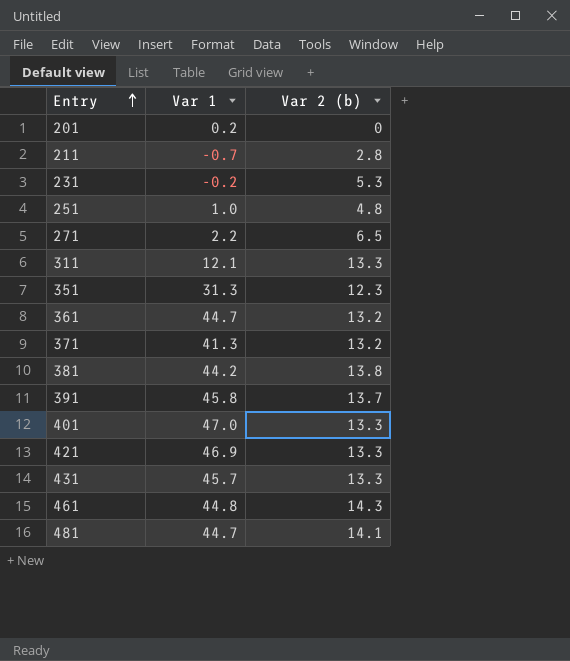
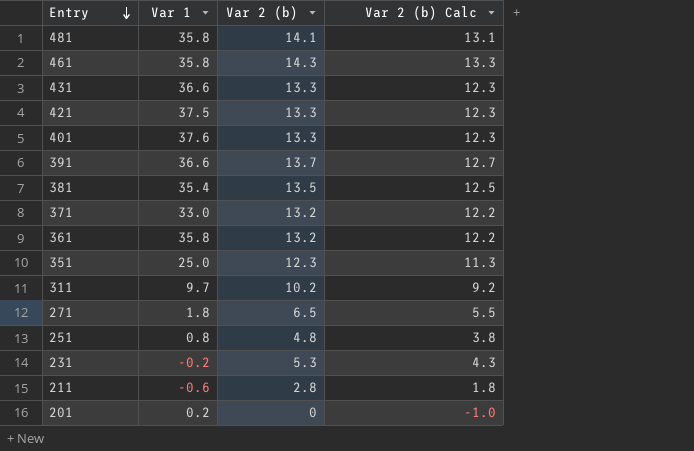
row order: Entry ascending -> Entry descending
column Var 2 (b) Calc | formula: none -> [Var 2 (b)] - 1
481 | Var 1: 44.7 -> 35.8
461 | Var 1: 44.8 -> 35.8
431 | Var 1: 45.7 -> 36.6
421 | Var 1: 46.9 -> 37.5
401 | Var 1: 47.0 -> 37.6
391 | Var 1: 45.8 -> 36.6
381 | Var 1: 44.2 -> 35.4
381 | Var 2 (b): 13.8 -> 13.5
371 | Var 1: 41.3 -> 33.0
361 | Var 1: 44.7 -> 35.8
351 | Var 1: 31.3 -> 25.0
311 | Var 1: 12.1 -> 9.7
311 | Var 2 (b): 13.3 -> 10.2
271 | Var 1: 2.2 -> 1.8
251 | Var 1: 1.0 -> 0.8
211 | Var 1: -0.7 -> -0.6

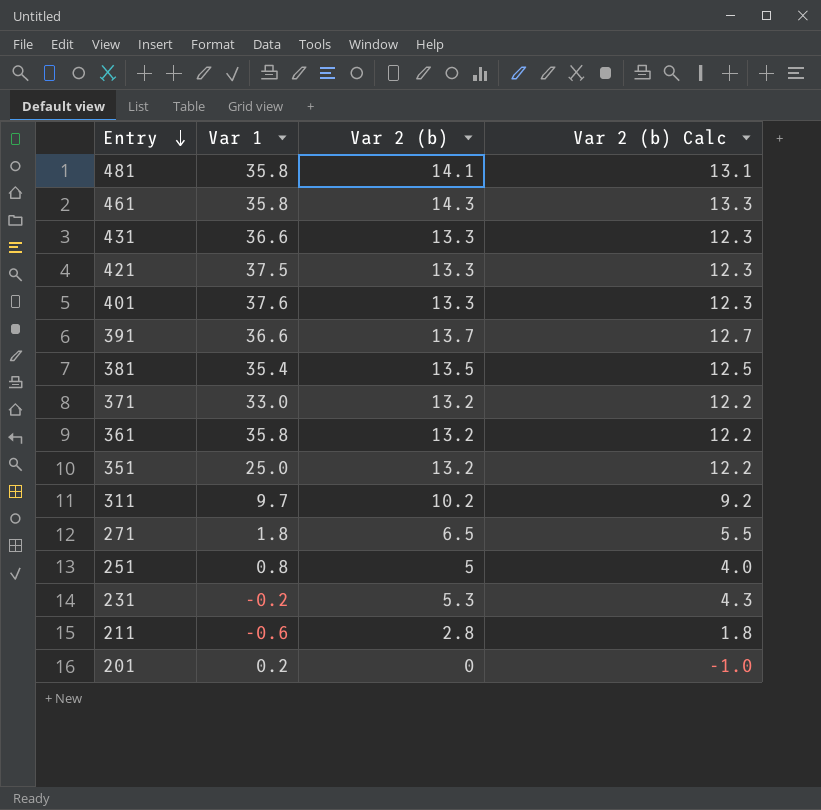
351 | Var 2 (b): 12.3 -> 13.2
351 | Var 2 (b) Calc: 11.3 -> 12.2
251 | Var 2 (b): 4.8 -> 5
251 | Var 2 (b) Calc: 3.8 -> 4.0

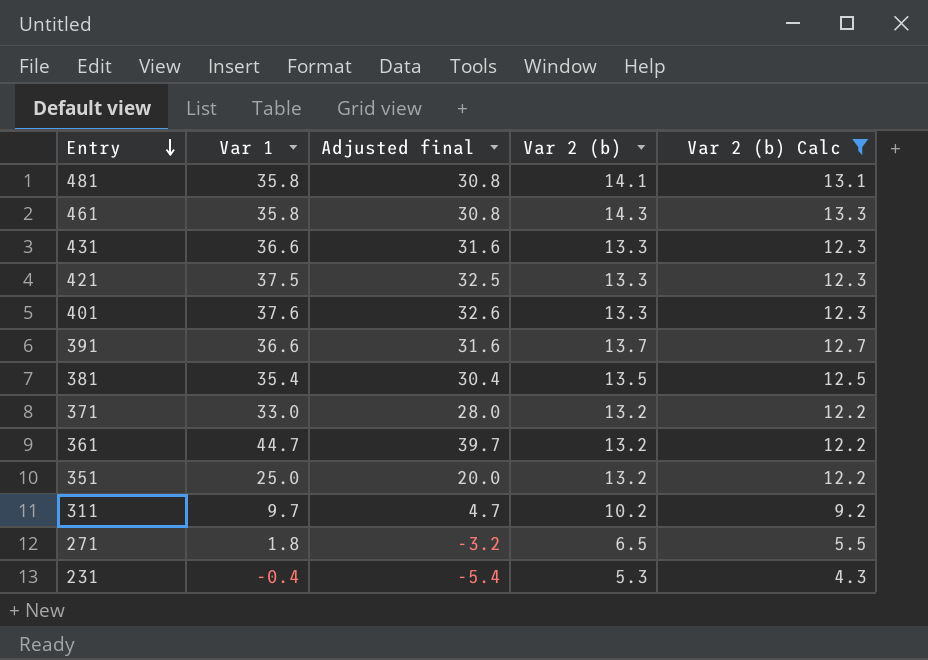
filter: none -> Var 2 (b) Calc >= 4.3
column Adjusted final | formula: none -> [Var 1] - 5
361 | Var 1: 35.8 -> 44.7
231 | Var 1: -0.2 -> -0.4

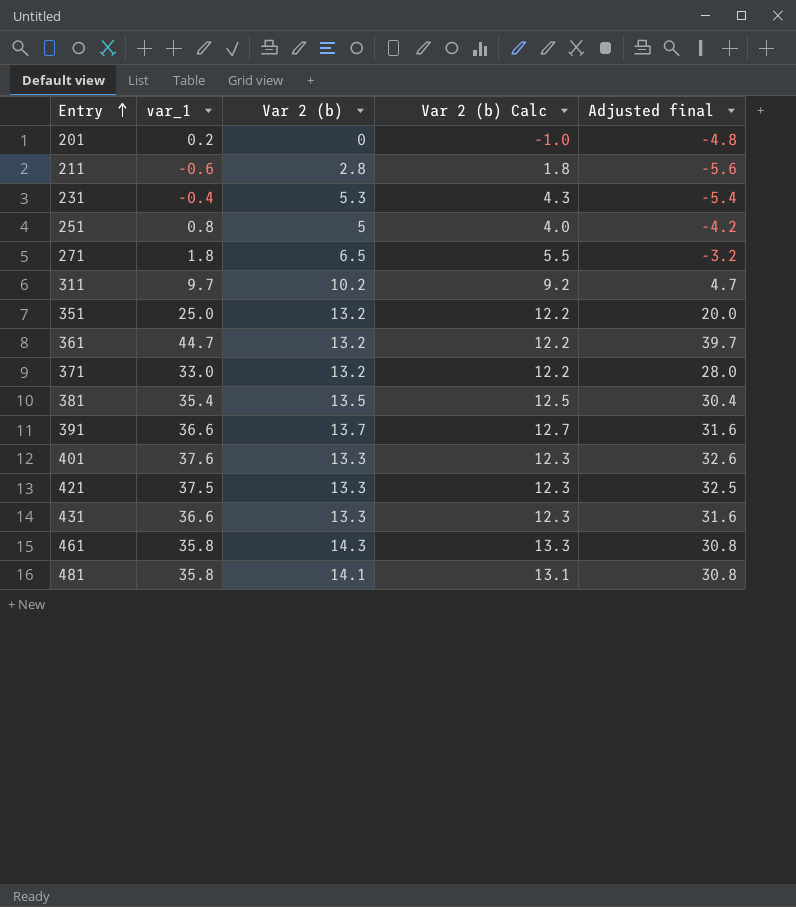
filter: Var 2 (b) Calc >= 4.3 -> none
row order: Entry descending -> Entry ascending
column name: Var 1 -> var_1
column Adjusted final | position: 3 -> 5

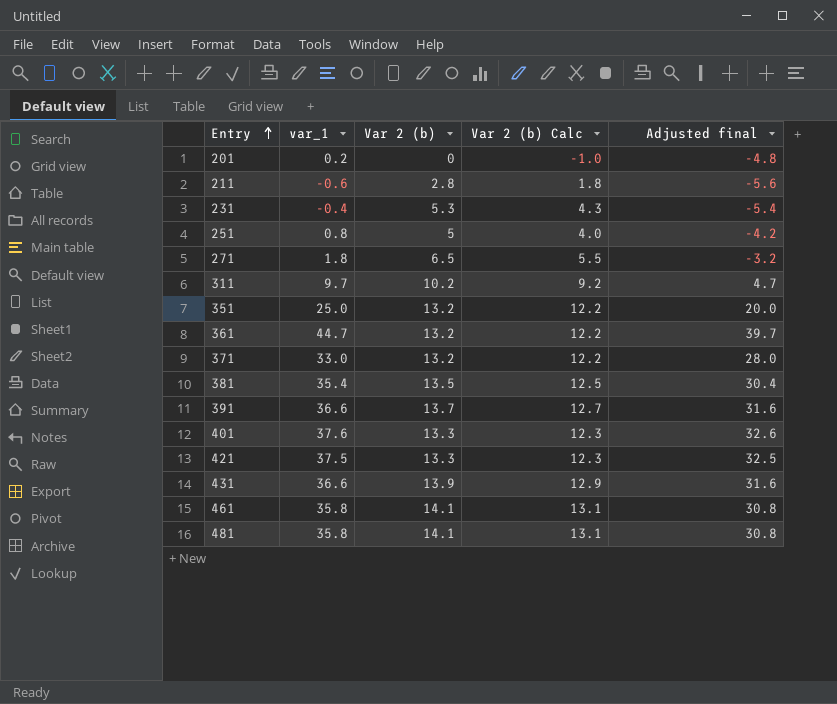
431 | Var 2 (b): 13.3 -> 13.9
431 | Var 2 (b) Calc: 12.3 -> 12.9
461 | Var 2 (b): 14.3 -> 14.1
461 | Var 2 (b) Calc: 13.3 -> 13.1

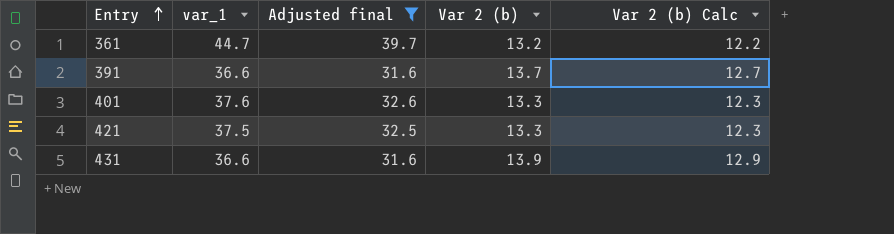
filter: none -> Adjusted final >= 31.6
column Adjusted final | position: 5 -> 3

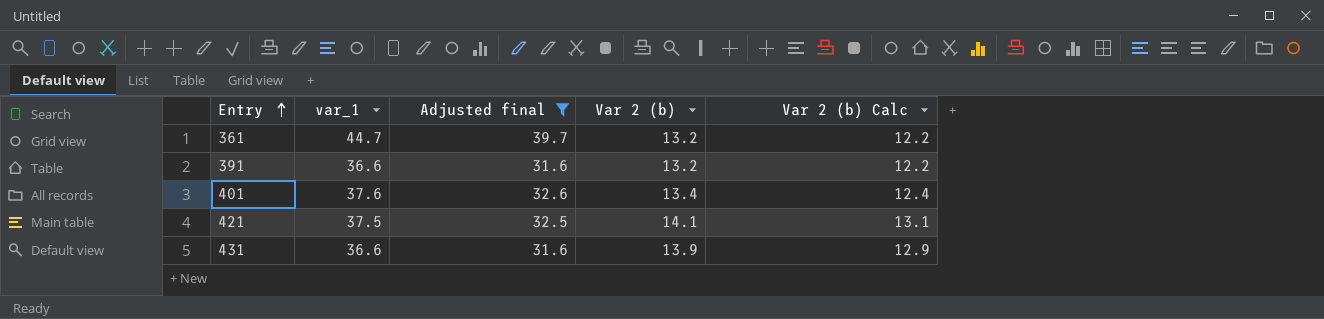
391 | Var 2 (b): 13.7 -> 13.2
391 | Var 2 (b) Calc: 12.7 -> 12.2
401 | Var 2 (b): 13.3 -> 13.4
401 | Var 2 (b) Calc: 12.3 -> 12.4
421 | Var 2 (b): 13.3 -> 14.1
421 | Var 2 (b) Calc: 12.3 -> 13.1

